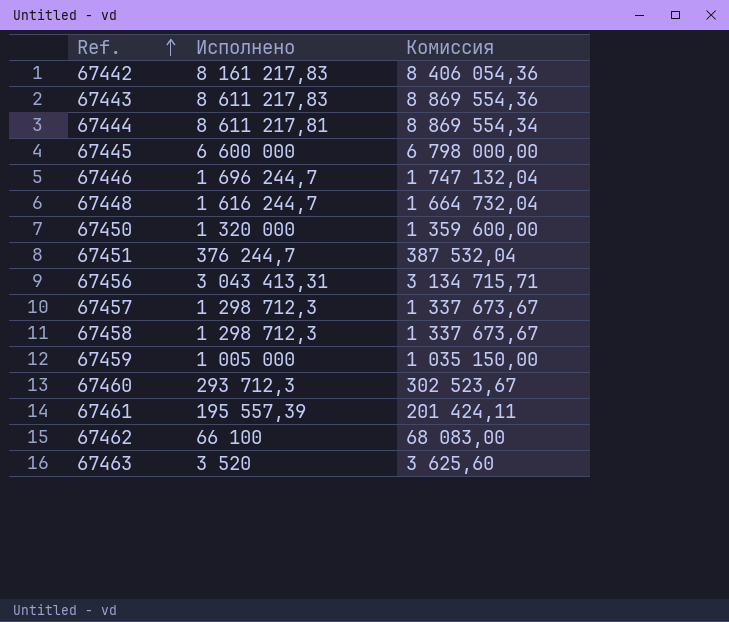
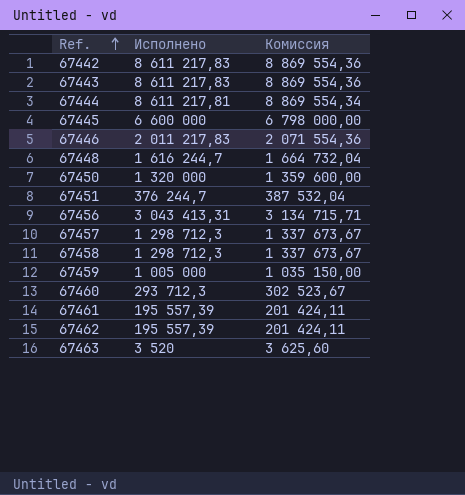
67442 | Исполнено: 8 161 217,83 -> 8 611 217,83
67442 | Комиссия: 8 406 054,36 -> 8 869 554,36
67446 | Исполнено: 1 696 244,7 -> 2 011 217,83
67446 | Комиссия: 1 747 132,04 -> 2 071 554,36
67462 | Исполнено: 66 100 -> 195 557,39
67462 | Комиссия: 68 083,00 -> 201 424,11

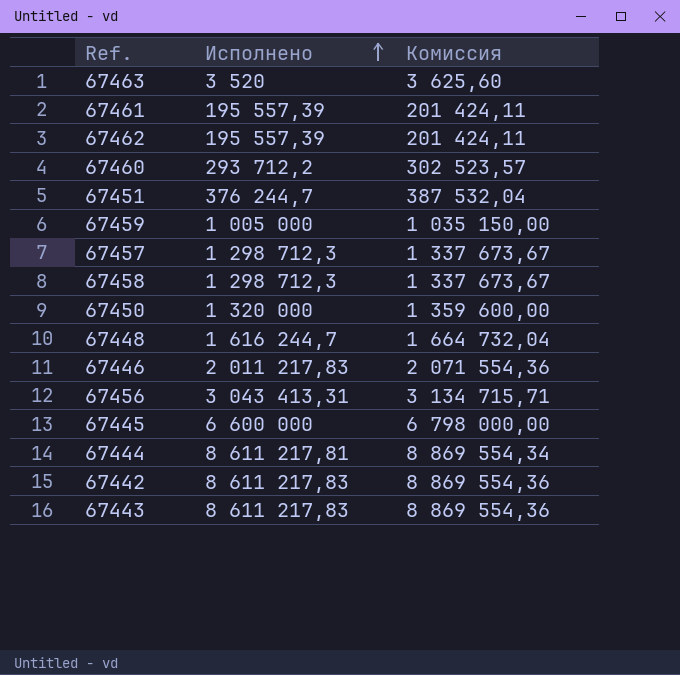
row order: Ref. ascending -> Исполнено ascending
67460 | Исполнено: 293 712,3 -> 293 712,2
67460 | Комиссия: 302 523,67 -> 302 523,57

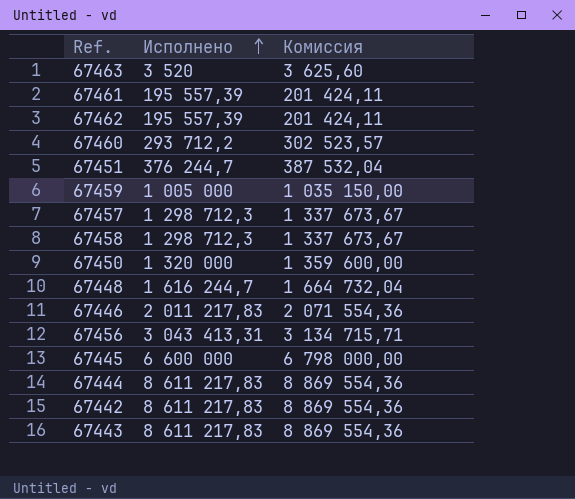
67444 | Исполнено: 8 611 217,81 -> 8 611 217,83
67444 | Комиссия: 8 869 554,34 -> 8 869 554,36

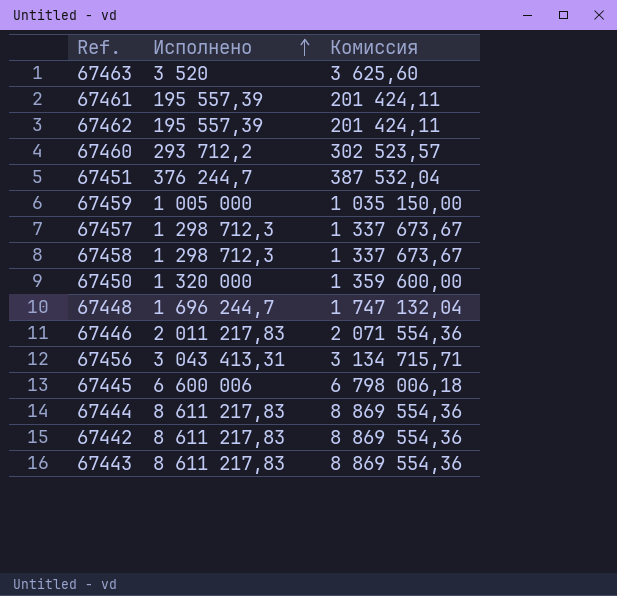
67448 | Исполнено: 1 616 244,7 -> 1 696 244,7
67448 | Комиссия: 1 664 732,04 -> 1 747 132,04
67445 | Исполнено: 6 600 000 -> 6 600 006
67445 | Комиссия: 6 798 000,00 -> 6 798 006,18

